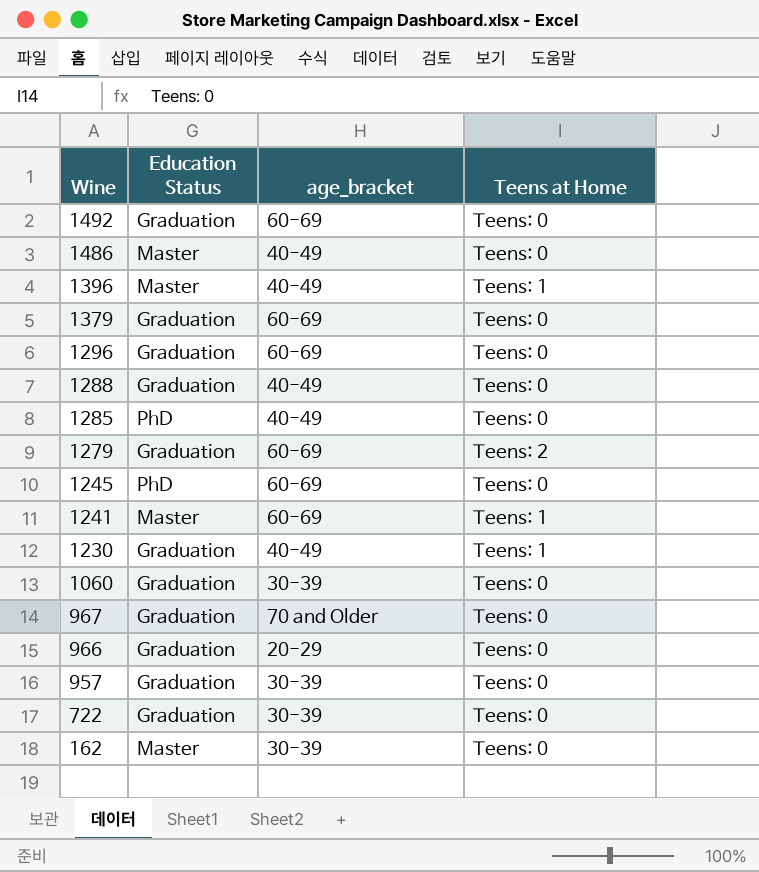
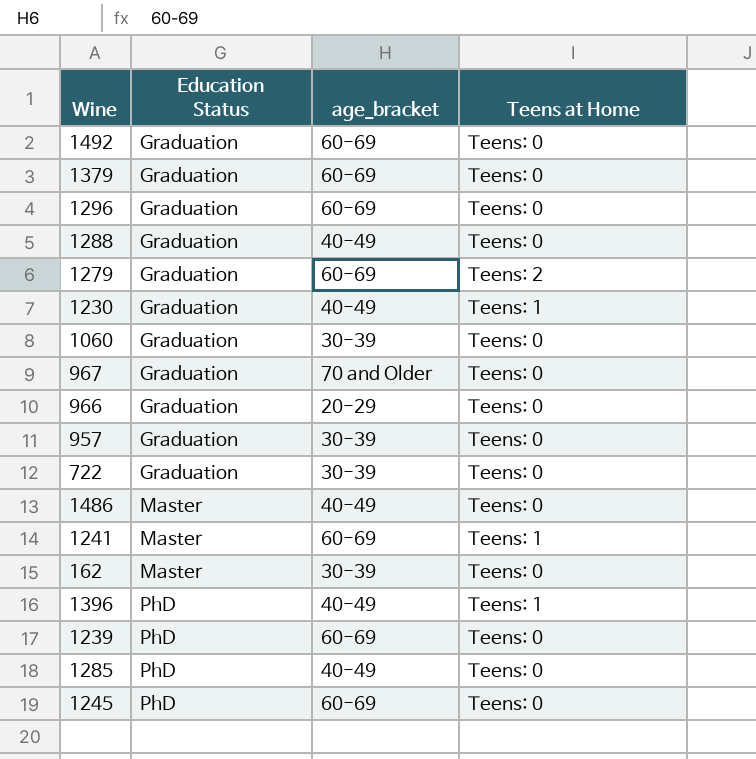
row order: Wine descending -> Education Status ascending
1396 | Education Status: Master -> PhD
row 1239: none -> PhD | 60-69 | Teens: 0

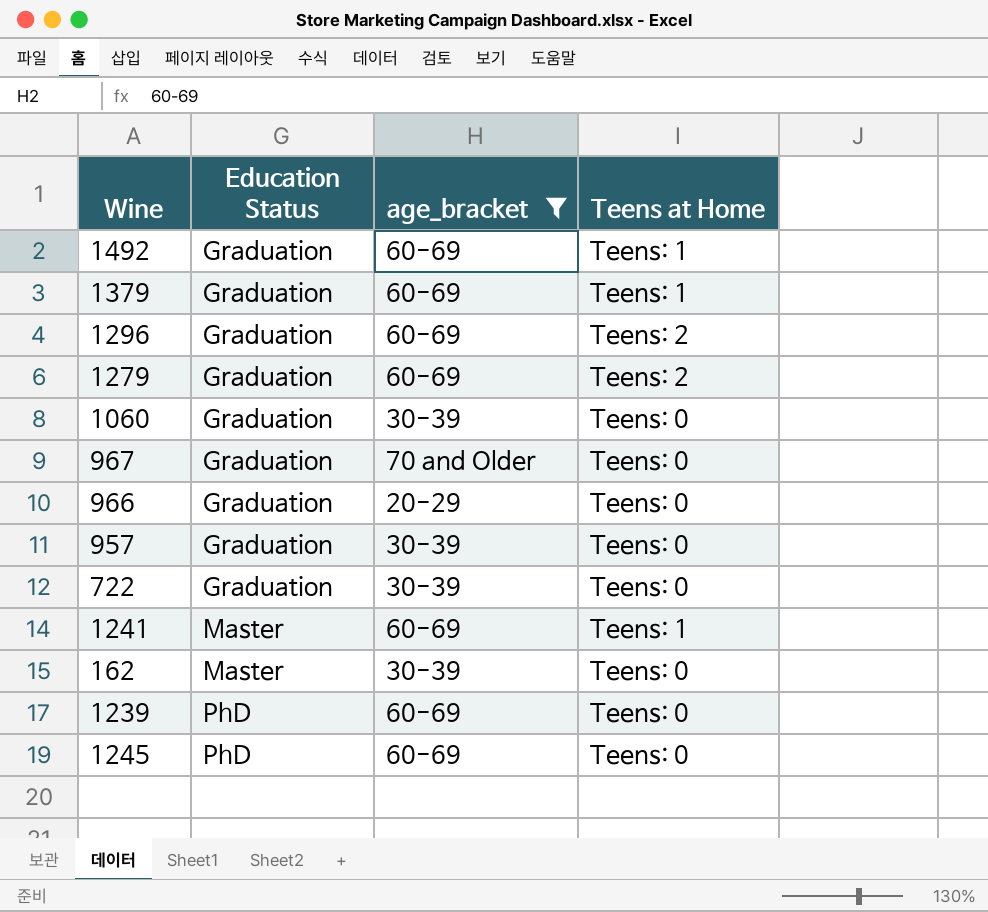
filter: none -> age_bracket != 40-49
1492 | Teens at Home: Teens: 0 -> Teens: 1
1379 | Teens at Home: Teens: 0 -> Teens: 1
1296 | Teens at Home: Teens: 0 -> Teens: 2

